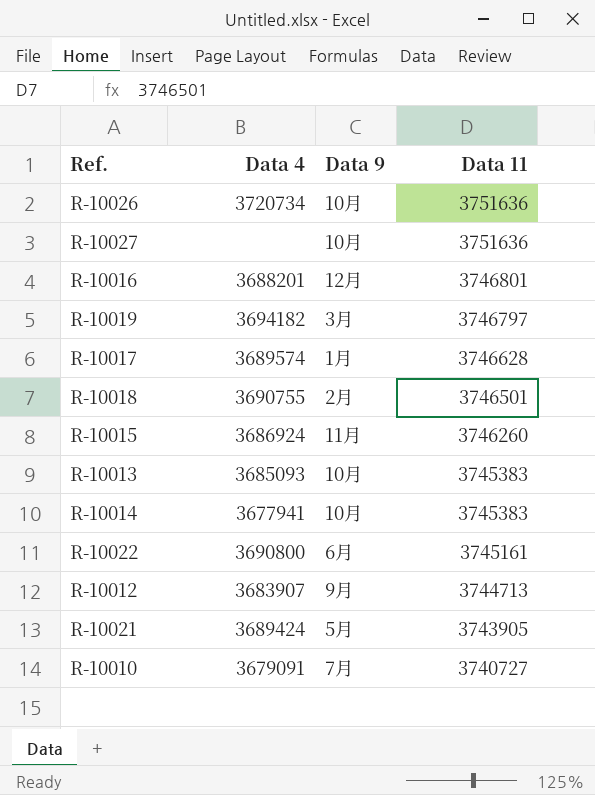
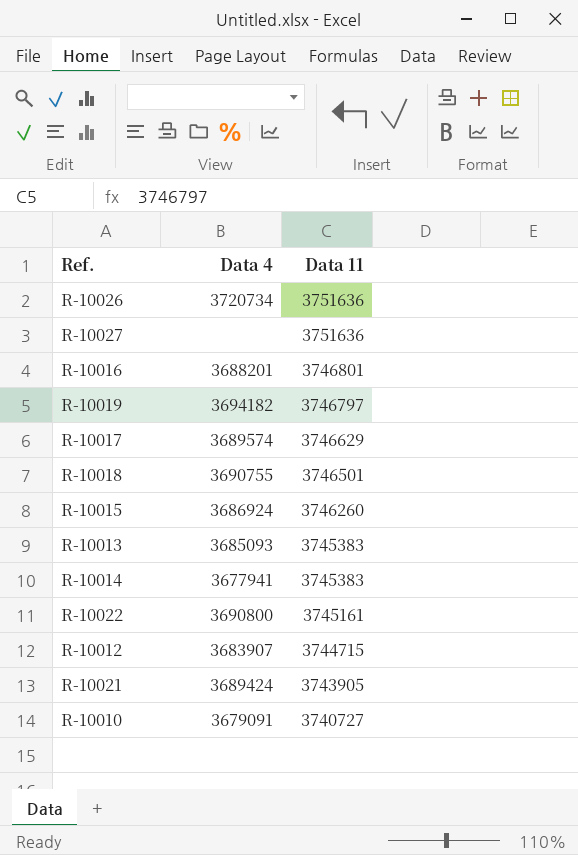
column Data 9 | position: 3 -> none
R-10017 | Data 11: 3746628 -> 3746629
R-10012 | Data 11: 3744713 -> 3744715

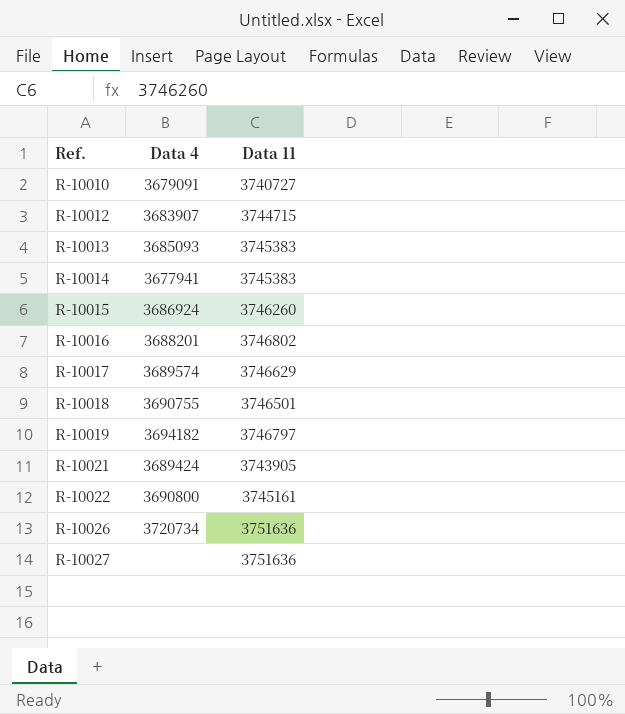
row order: Data 11 descending -> Ref. ascending
R-10016 | Data 11: 3746801 -> 3746802

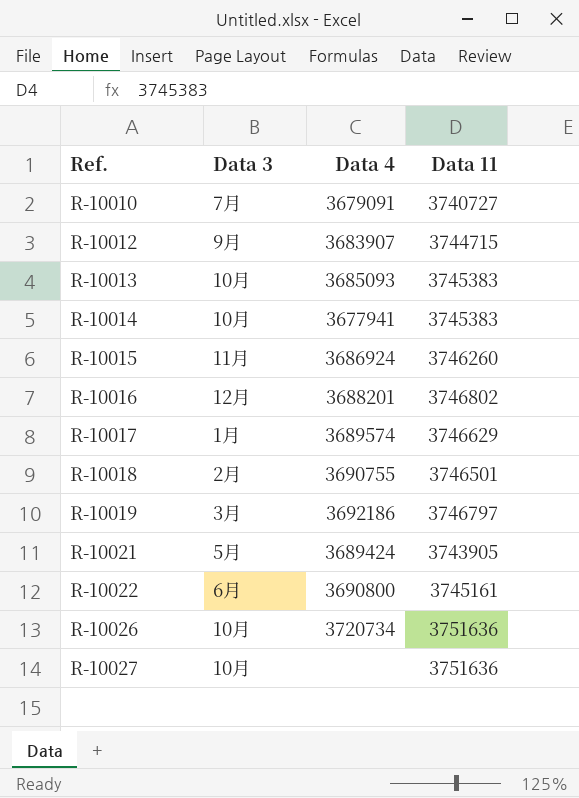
column Data 3 | position: none -> 2
R-10019 | Data 4: 3694182 -> 3692186

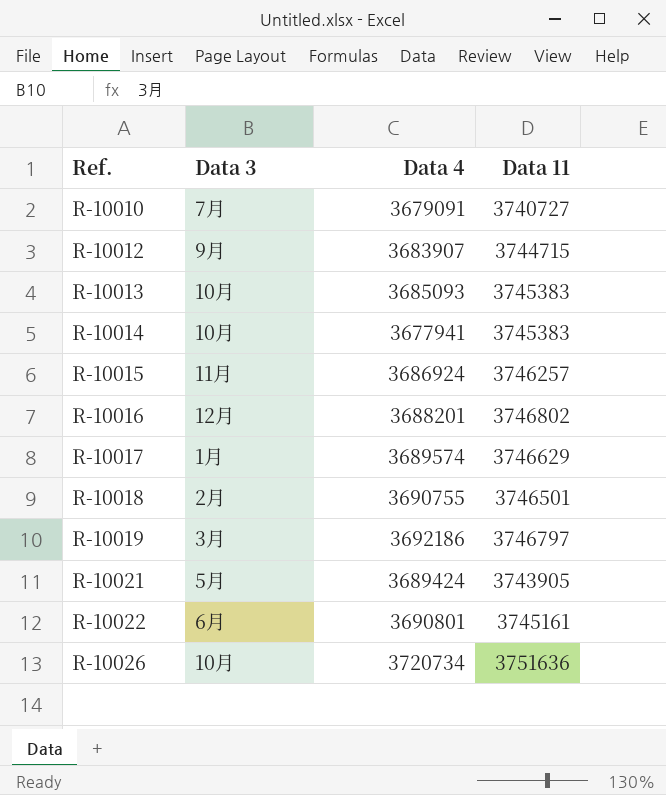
row R-10027: 10月 | none | 3751636 -> none
R-10015 | Data 11: 3746260 -> 3746257
R-10022 | Data 4: 3690800 -> 3690801

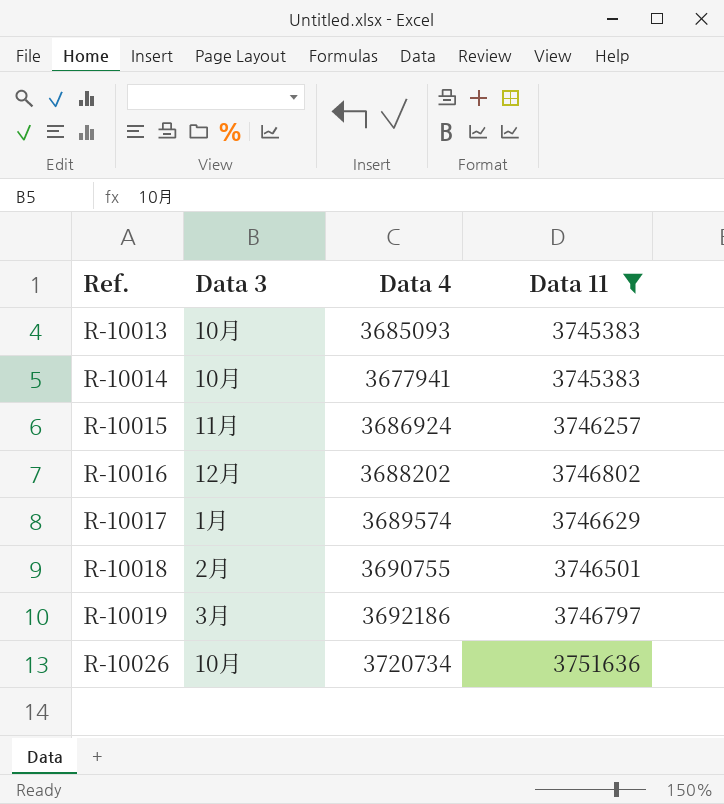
filter: none -> Data 11 >= 3745383
R-10016 | Data 4: 3688201 -> 3688202

